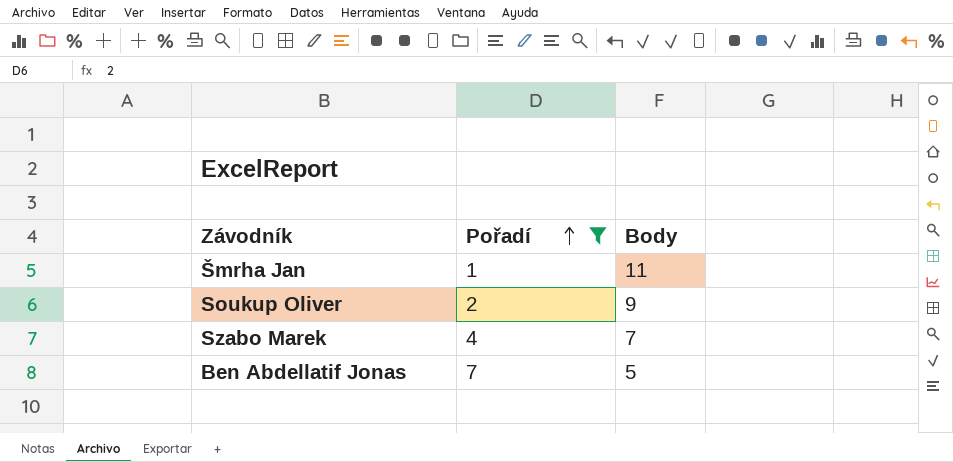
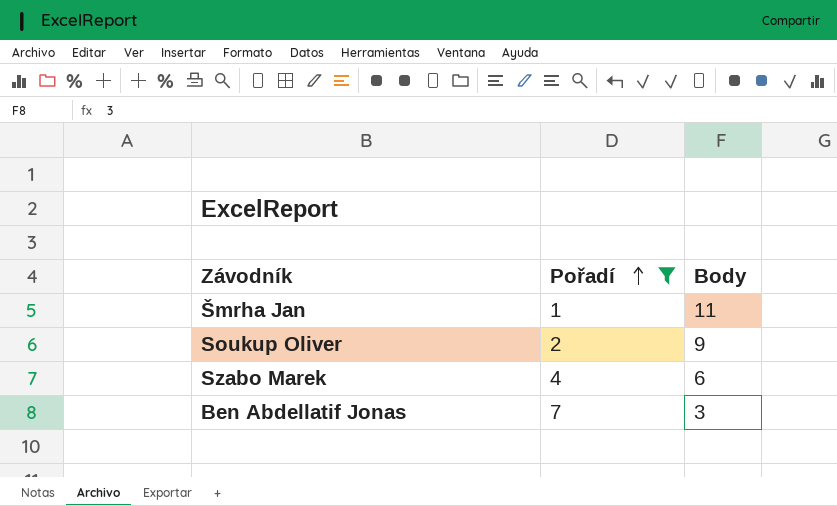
Szabo Marek | Body: 7 -> 6
Ben Abdellatif Jonas | Body: 5 -> 3

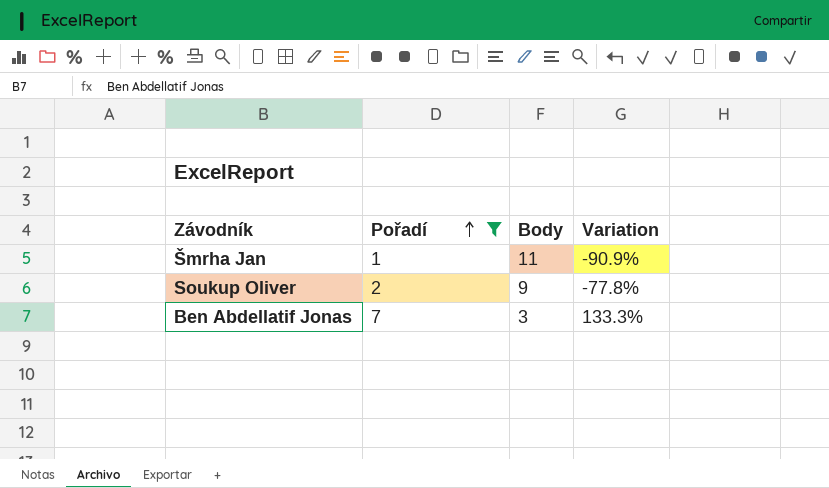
column Variation | formula: none -> ([Pořadí] - [Body]) / [Body]
row Szabo Marek: 4 | 6 -> none

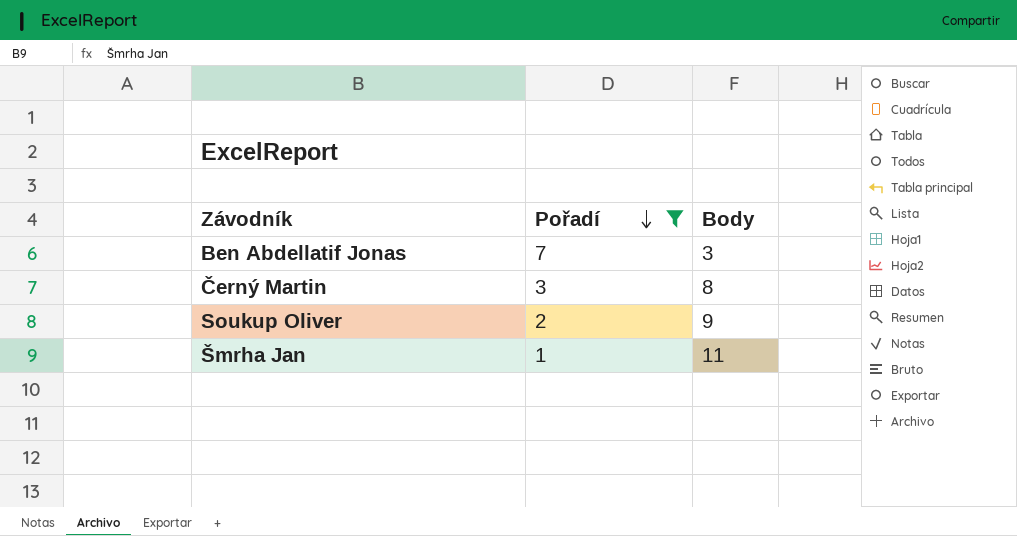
row order: Pořadí ascending -> Pořadí descending
column Variation | formula: ([Pořadí] - [Body]) / [Body] -> none
row Černý Martin: none -> 3 | 8

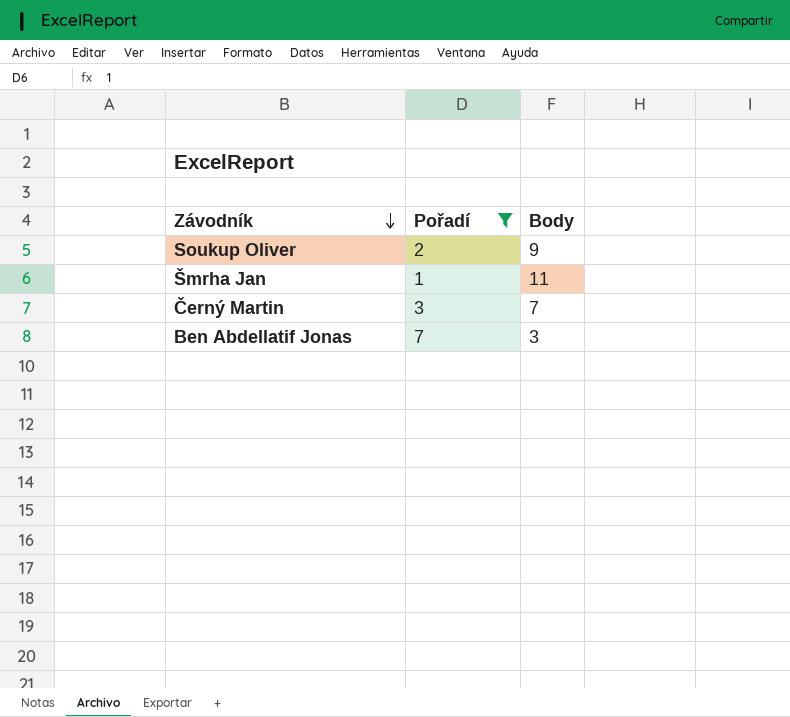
row order: Pořadí descending -> Závodník descending
Černý Martin | Body: 8 -> 7

